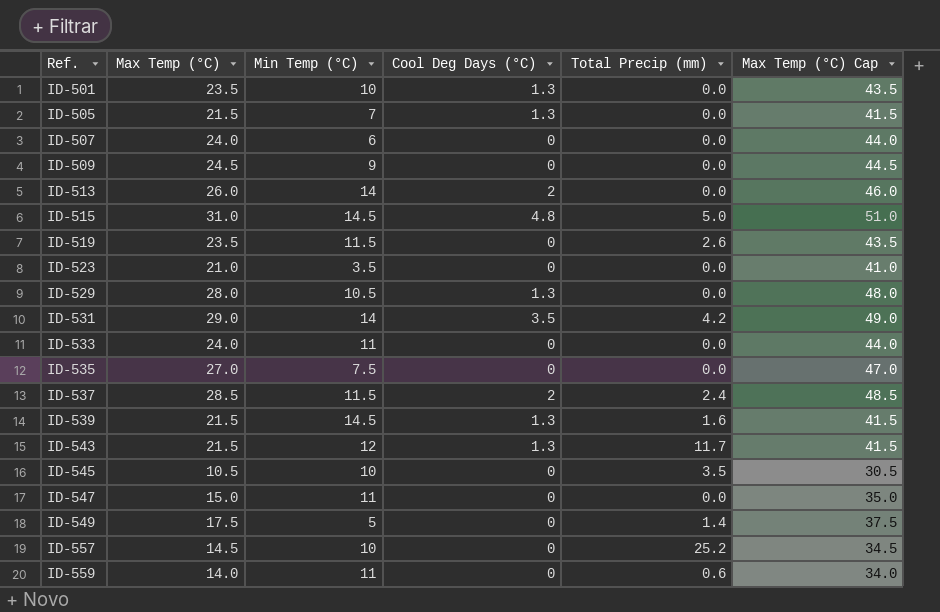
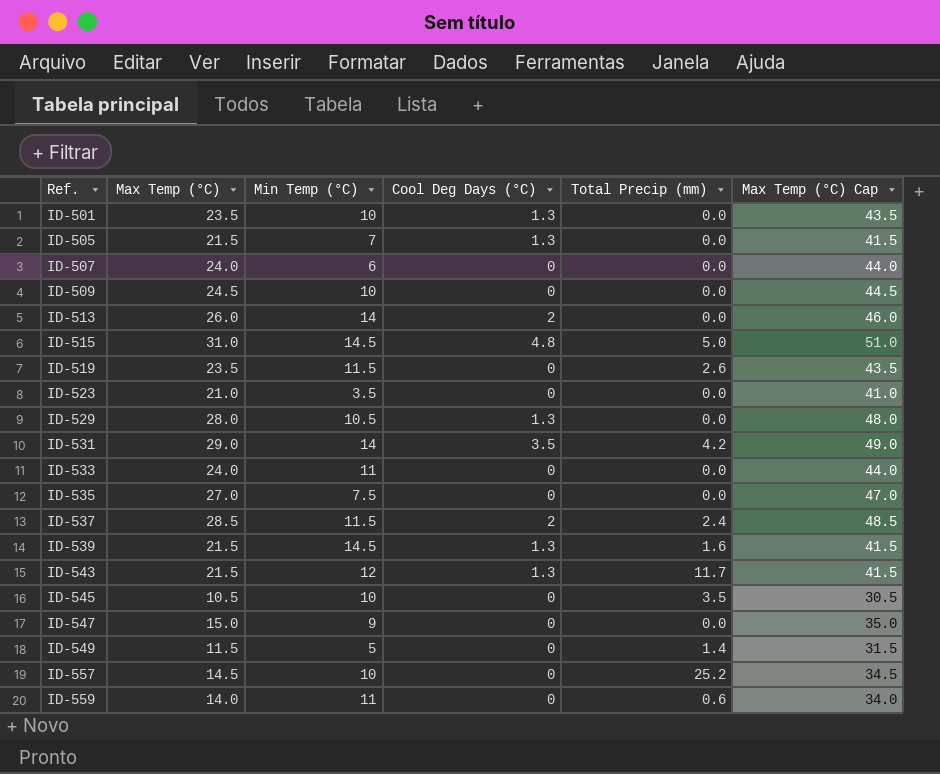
ID-509 | Min Temp (°C): 9 -> 10
ID-547 | Min Temp (°C): 11 -> 9
ID-549 | Max Temp (°C): 17.5 -> 11.5
ID-549 | Max Temp (°C) Cap: 37.5 -> 31.5

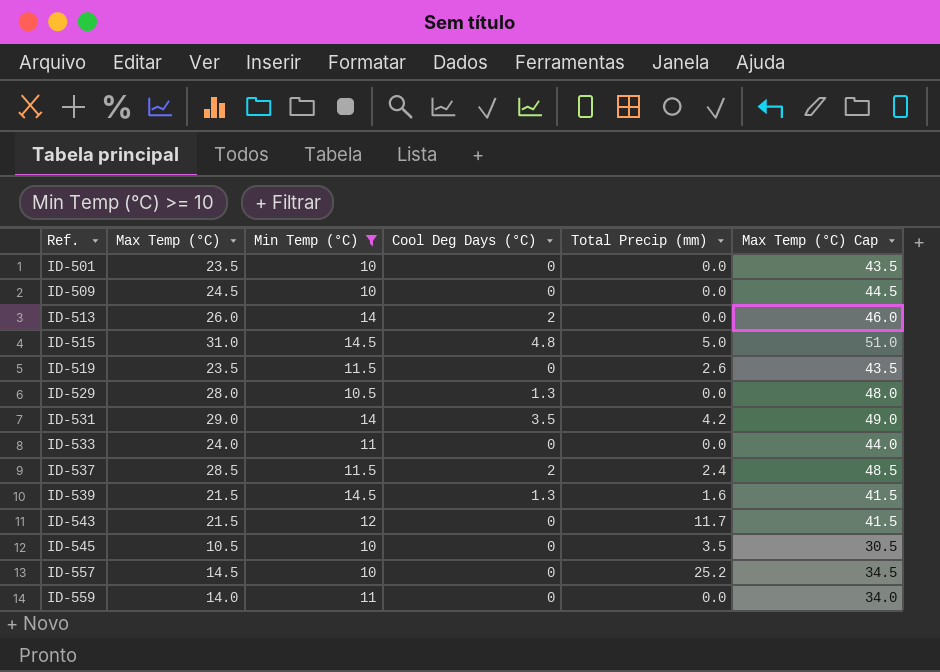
filter: none -> Min Temp (°C) >= 10
ID-501 | Cool Deg Days (°C): 1.3 -> 0
ID-543 | Cool Deg Days (°C): 1.3 -> 0
ID-559 | Total Precip (mm): 0.6 -> 0.0

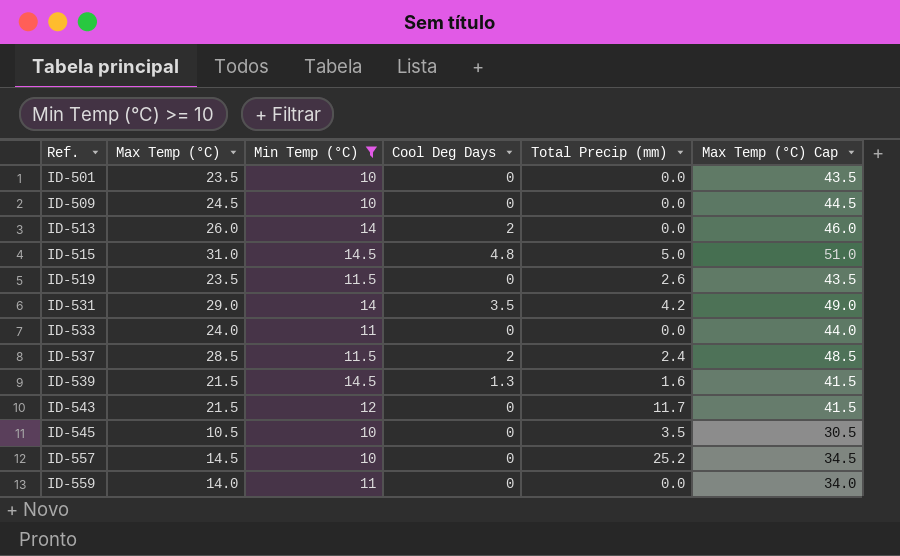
column name: Cool Deg Days (°C) -> Cool Deg Days
row ID-529: 28.0 | 10.5 | 1.3 | 0.0 | 48.0 -> none

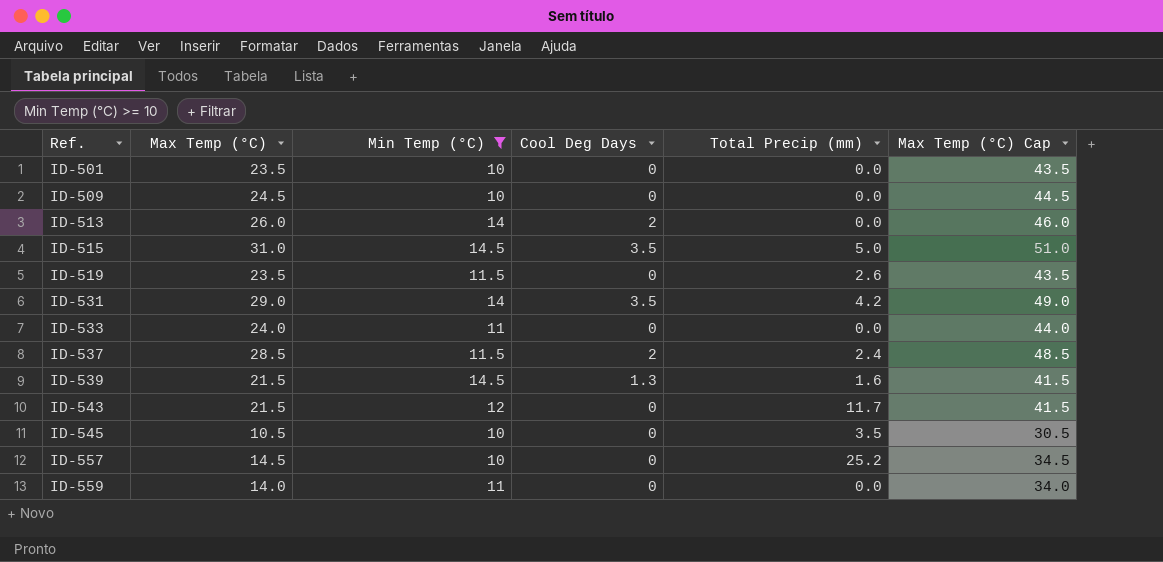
ID-515 | Cool Deg Days: 4.8 -> 3.5

